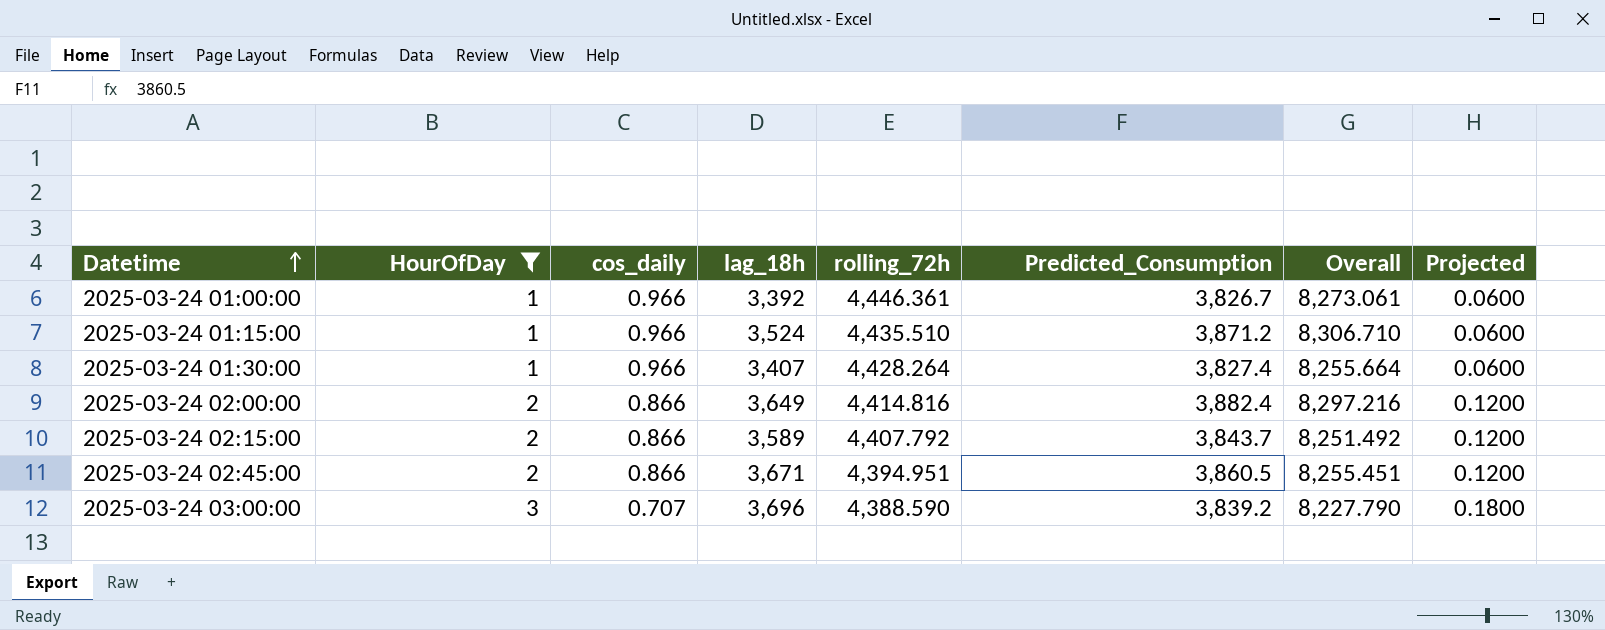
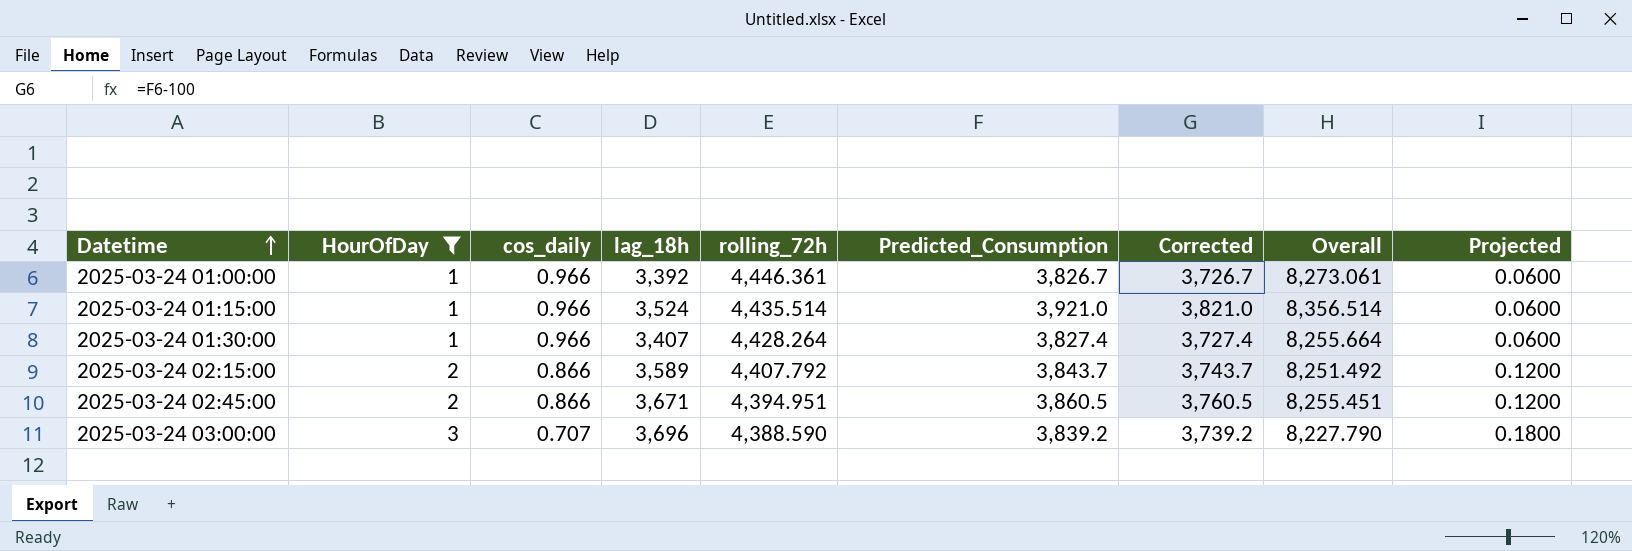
column Corrected | formula: none -> [Predicted_Consumption] - 100
row 2025-03-24 02:00:00: 2 | 0.866 | 3,649 | 4,414.816 | 3,882.4 | 8,297.216 | 0.1200 -> none
2025-03-24 01:15:00 | rolling_72h: 4,435.510 -> 4,435.514
2025-03-24 01:15:00 | Predicted_Consumption: 3,871.2 -> 3,921.0
2025-03-24 01:15:00 | Overall: 8,306.710 -> 8,356.514

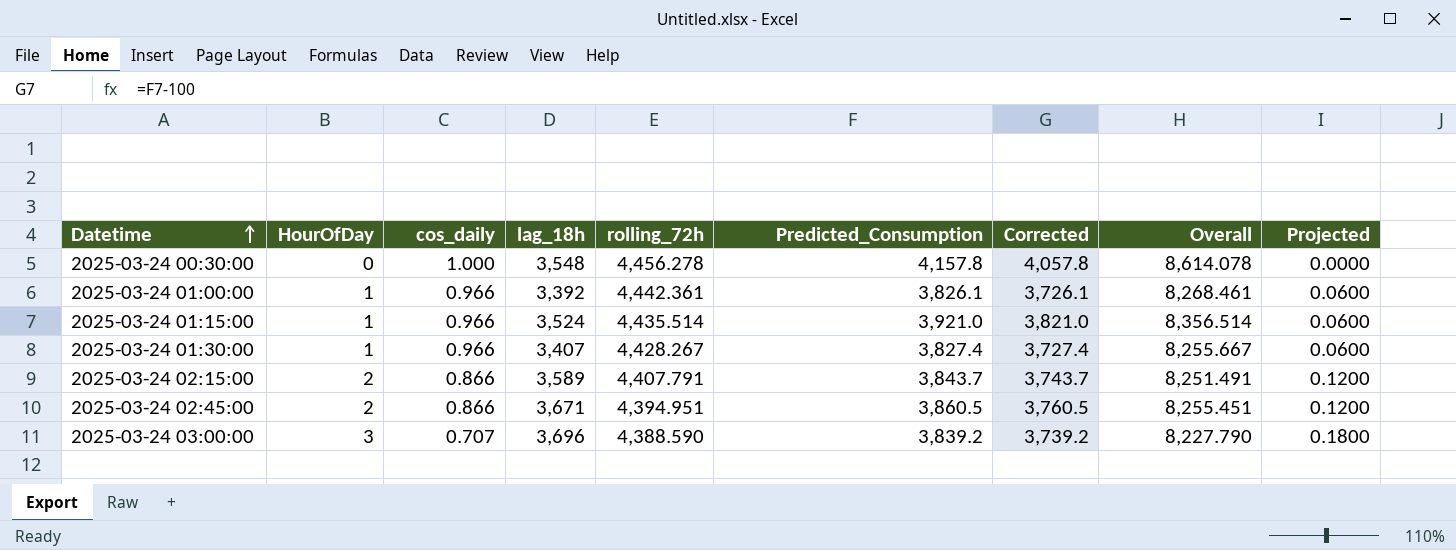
filter: HourOfDay != 0 -> none
2025-03-24 01:00:00 | rolling_72h: 4,446.361 -> 4,442.361
2025-03-24 01:00:00 | Predicted_Consumption: 3,826.7 -> 3,826.1
2025-03-24 01:00:00 | Corrected: 3,726.7 -> 3,726.1
2025-03-24 01:00:00 | Overall: 8,273.061 -> 8,268.461
2025-03-24 01:30:00 | rolling_72h: 4,428.264 -> 4,428.267
2025-03-24 01:30:00 | Overall: 8,255.664 -> 8,255.667
2025-03-24 02:15:00 | rolling_72h: 4,407.792 -> 4,407.791
2025-03-24 02:15:00 | Overall: 8,251.492 -> 8,251.491

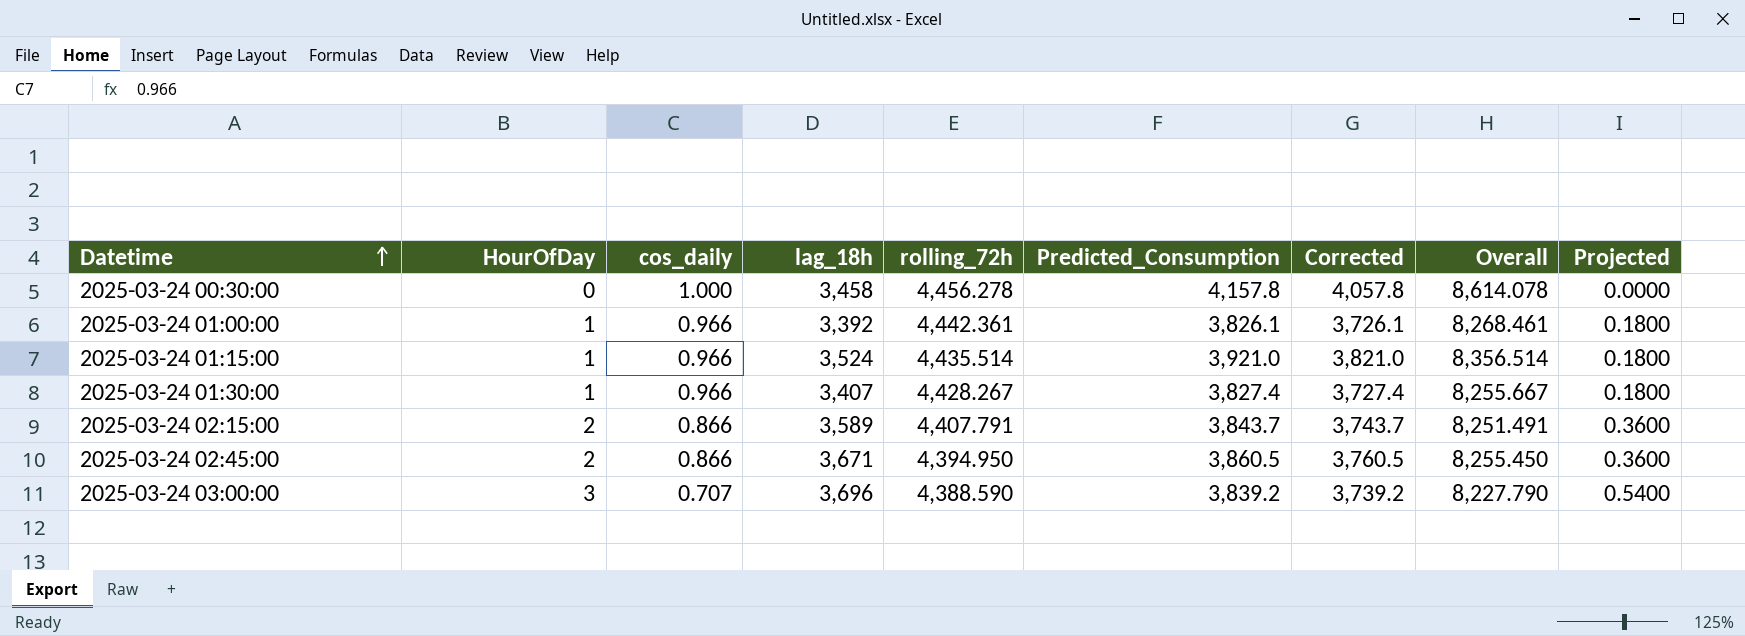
column Projected | formula: [HourOfDay] * 0.06 -> [HourOfDay] * 0.18
2025-03-24 00:30:00 | lag_18h: 3,548 -> 3,458
2025-03-24 02:45:00 | rolling_72h: 4,394.951 -> 4,394.950
2025-03-24 02:45:00 | Overall: 8,255.451 -> 8,255.450

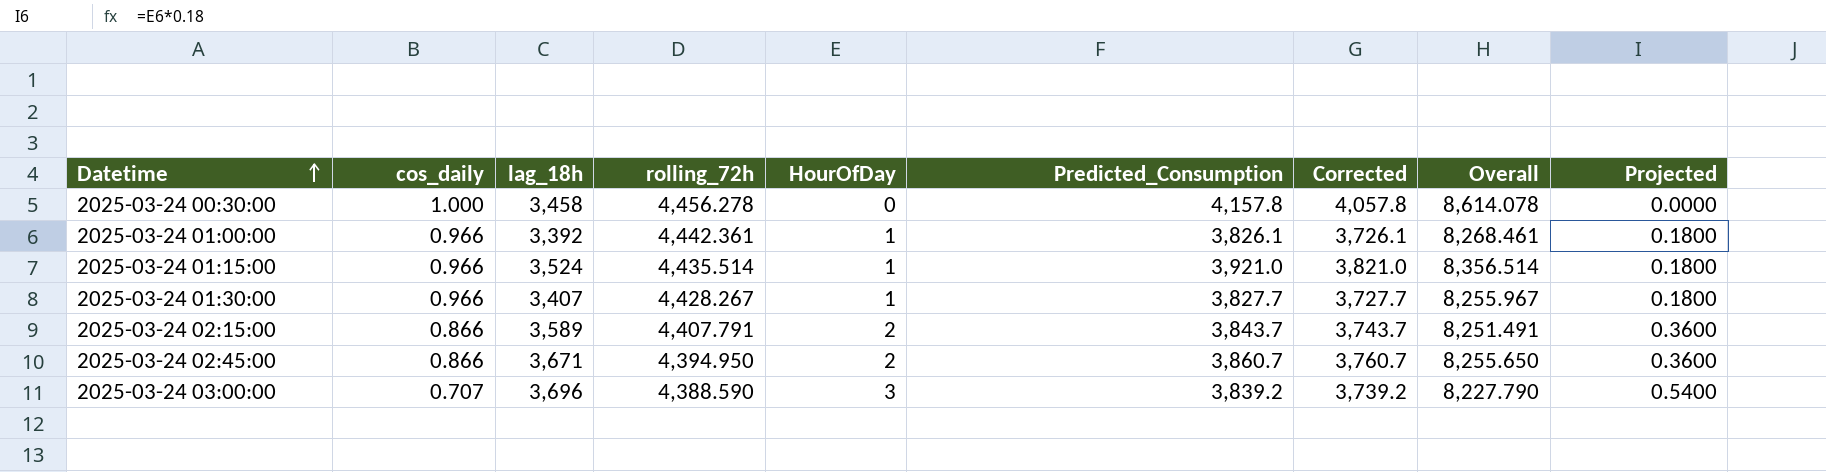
column HourOfDay | position: 2 -> 5
2025-03-24 01:30:00 | Predicted_Consumption: 3,827.4 -> 3,827.7
2025-03-24 01:30:00 | Corrected: 3,727.4 -> 3,727.7
2025-03-24 01:30:00 | Overall: 8,255.667 -> 8,255.967
2025-03-24 02:45:00 | Predicted_Consumption: 3,860.5 -> 3,860.7
2025-03-24 02:45:00 | Corrected: 3,760.5 -> 3,760.7
2025-03-24 02:45:00 | Overall: 8,255.450 -> 8,255.650

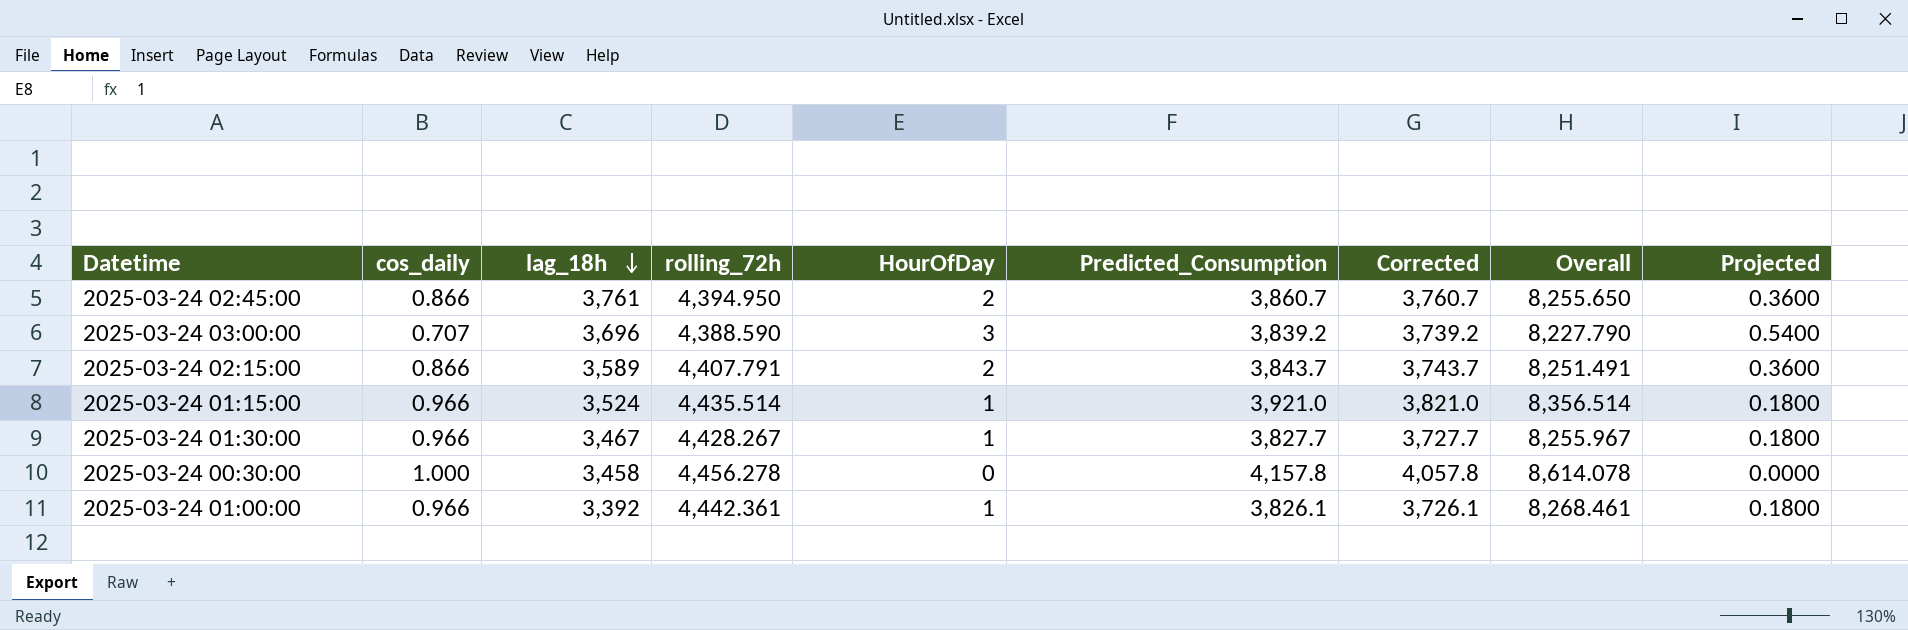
row order: Datetime ascending -> lag_18h descending
2025-03-24 02:45:00 | lag_18h: 3,671 -> 3,761
2025-03-24 01:30:00 | lag_18h: 3,407 -> 3,467

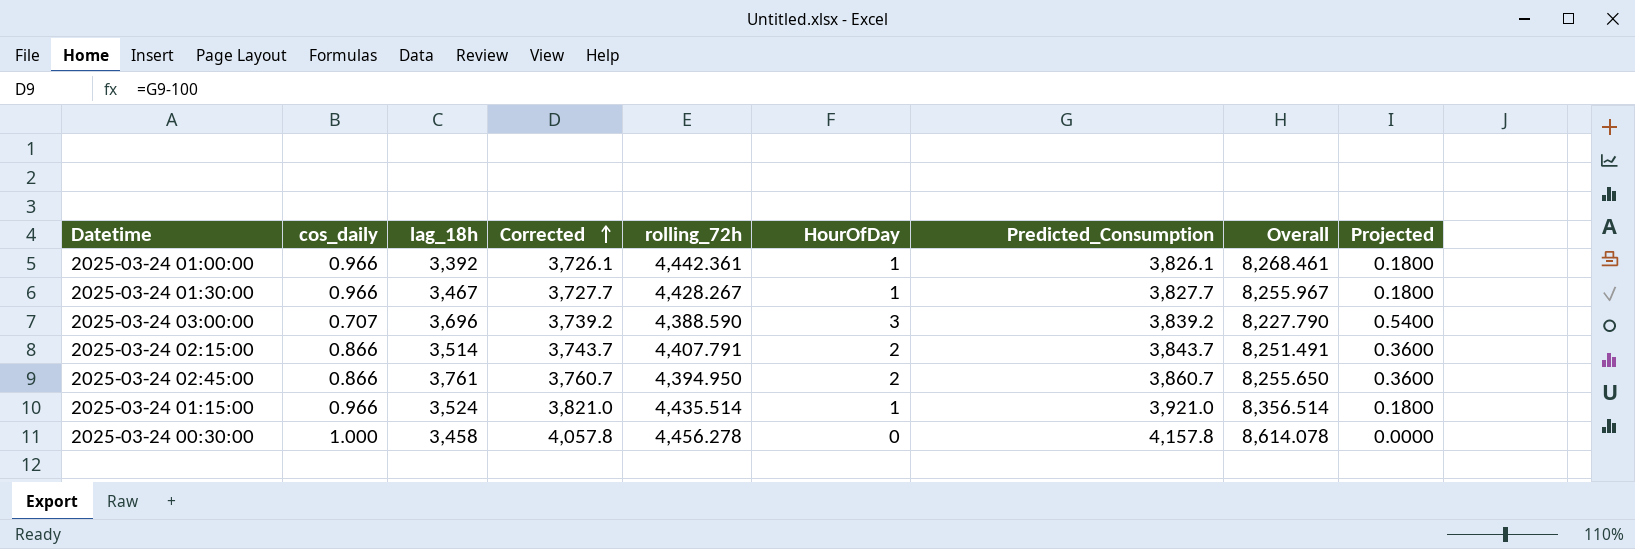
row order: lag_18h descending -> Corrected ascending
column Corrected | position: 7 -> 4
2025-03-24 02:15:00 | lag_18h: 3,589 -> 3,514

